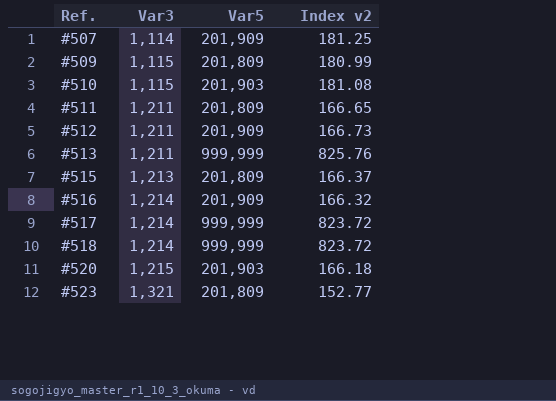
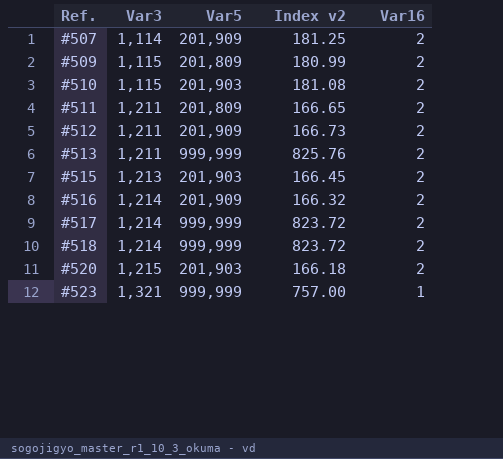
column Var16 | position: none -> 5
#515 | Var5: 201,809 -> 201,903
#515 | Index v2: 166.37 -> 166.45
#523 | Var5: 201,809 -> 999,999
#523 | Index v2: 152.77 -> 757.00

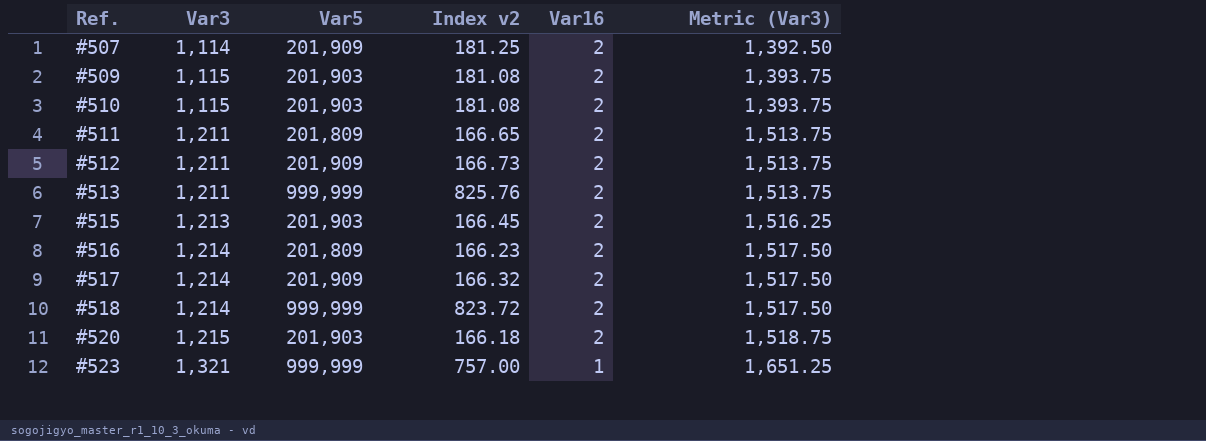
column Metric (Var3) | formula: none -> [Var3] * 1.25
#509 | Var5: 201,809 -> 201,903
#509 | Index v2: 180.99 -> 181.08
#516 | Var5: 201,909 -> 201,809
#516 | Index v2: 166.32 -> 166.23
#517 | Var5: 999,999 -> 201,909
#517 | Index v2: 823.72 -> 166.32

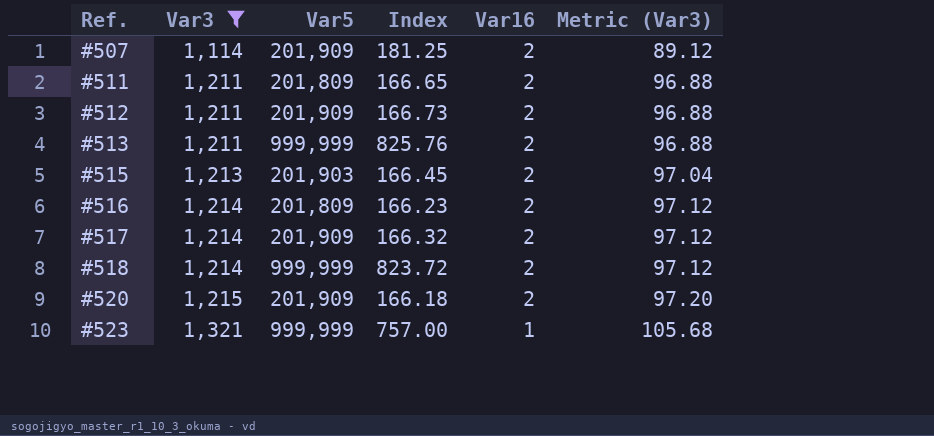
filter: none -> Var3 != 1,115
column name: Index v2 -> Index
column Metric (Var3) | formula: [Var3] * 1.25 -> [Var3] * 0.08
#520 | Var5: 201,903 -> 201,909

